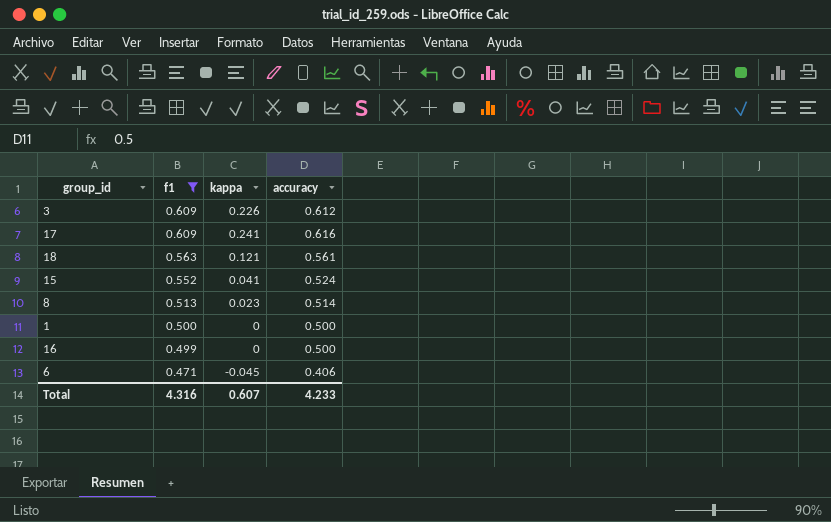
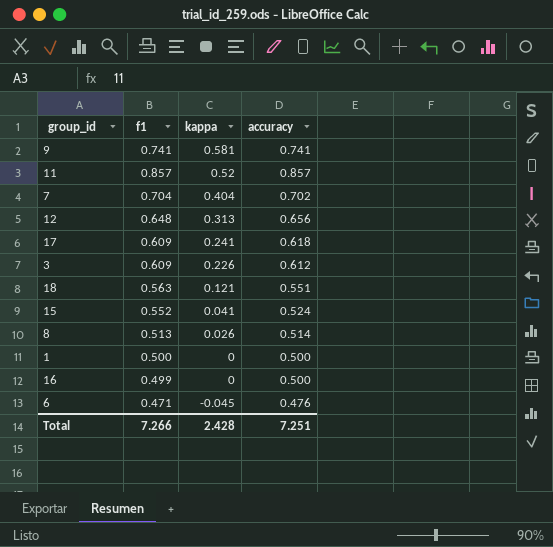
filter: f1 <= 0.609 -> none
row order: f1 descending -> kappa descending
17 | accuracy: 0.616 -> 0.618
18 | accuracy: 0.561 -> 0.551
8 | kappa: 0.023 -> 0.026
6 | accuracy: 0.406 -> 0.476
Total | f1: 4.316 -> 7.266
Total | kappa: 0.607 -> 2.428
Total | accuracy: 4.233 -> 7.251

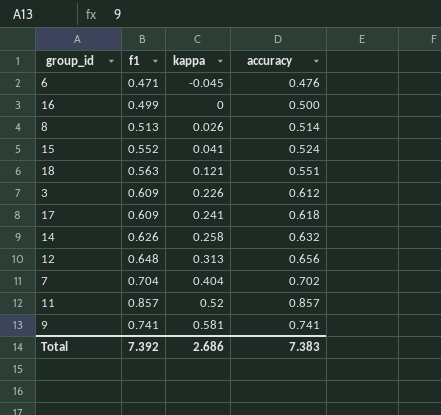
row order: kappa descending -> kappa ascending
row 1: 0.500 | 0 | 0.500 -> none
row 14: none -> 0.626 | 0.258 | 0.632
Total | f1: 7.266 -> 7.392
Total | kappa: 2.428 -> 2.686
Total | accuracy: 7.251 -> 7.383

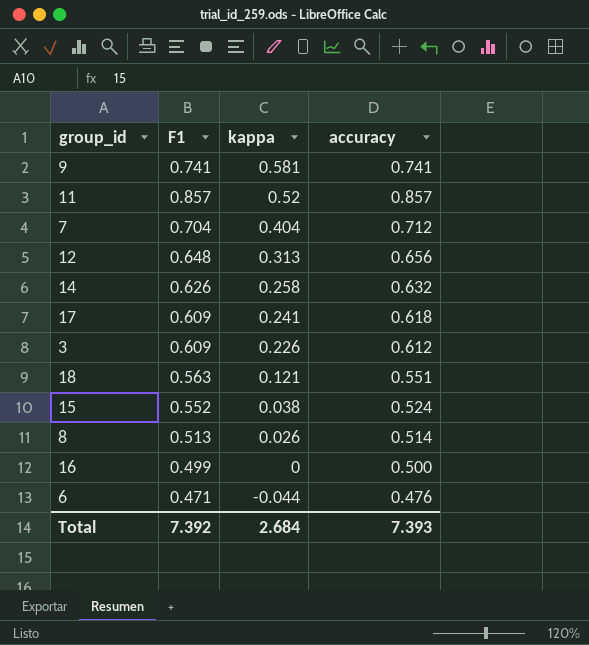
row order: kappa ascending -> kappa descending
column name: f1 -> F1
7 | accuracy: 0.702 -> 0.712
15 | kappa: 0.041 -> 0.038
6 | kappa: -0.045 -> -0.044
Total | kappa: 2.686 -> 2.684
Total | accuracy: 7.383 -> 7.393

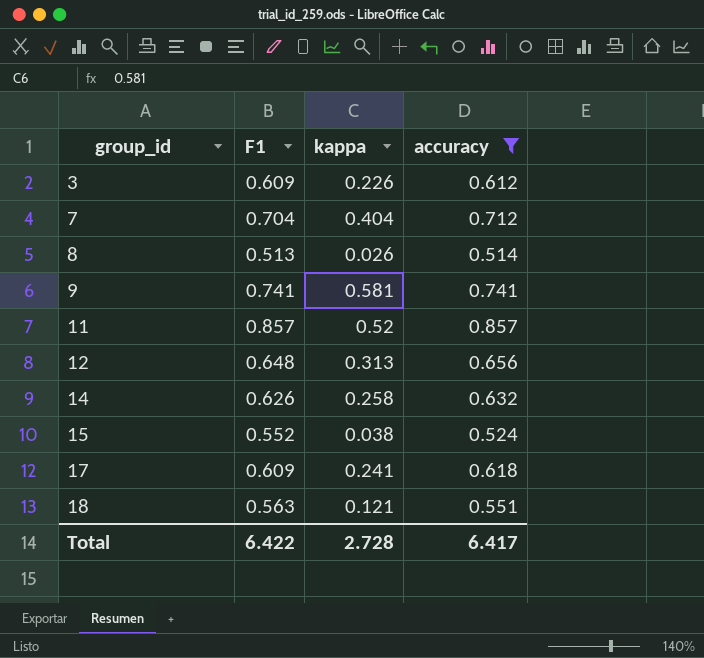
filter: none -> accuracy >= 0.514
row order: kappa descending -> group_id ascending
Total | F1: 7.392 -> 6.422
Total | kappa: 2.684 -> 2.728
Total | accuracy: 7.393 -> 6.417

